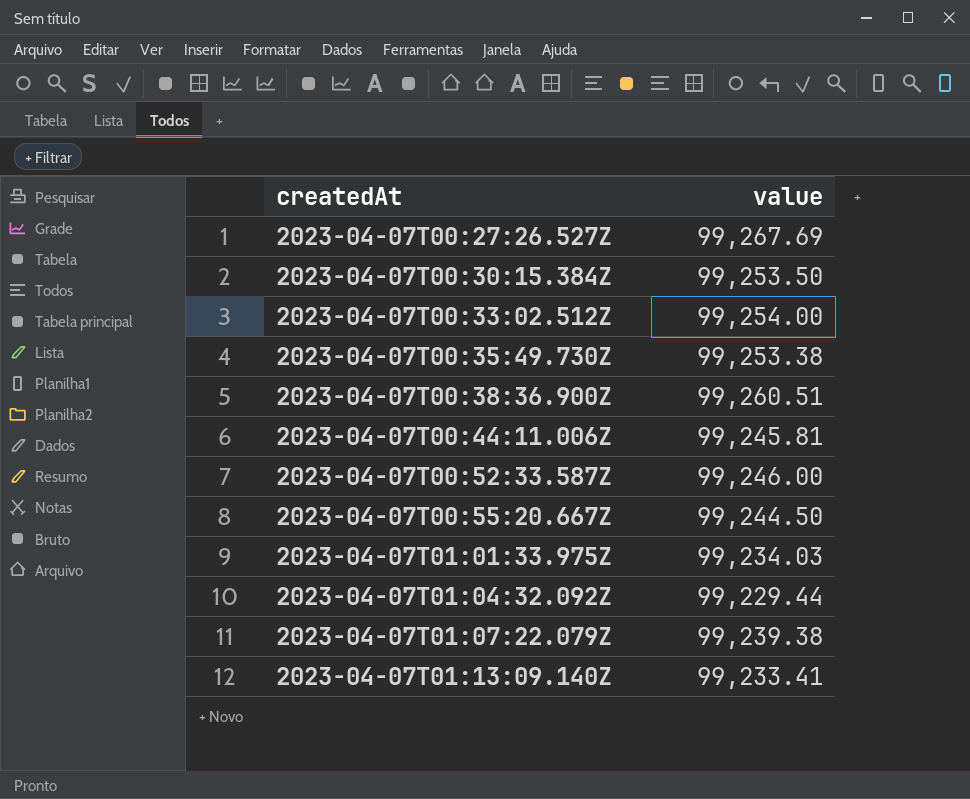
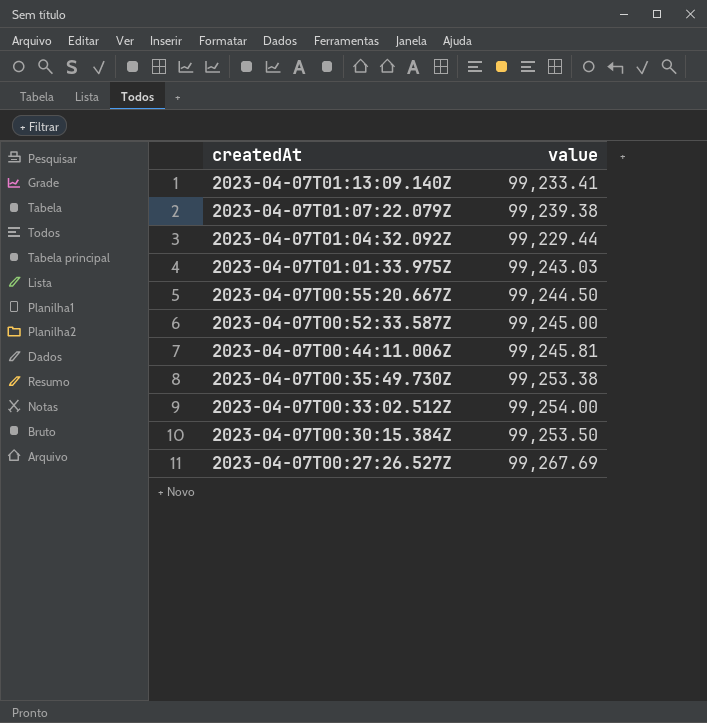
row order: createdAt ascending -> createdAt descending
row 2023-04-07T00:38:36.900Z: 99,260.51 -> none
2023-04-07T01:01:33.975Z | value: 99,234.03 -> 99,243.03
2023-04-07T00:52:33.587Z | value: 99,246.00 -> 99,245.00

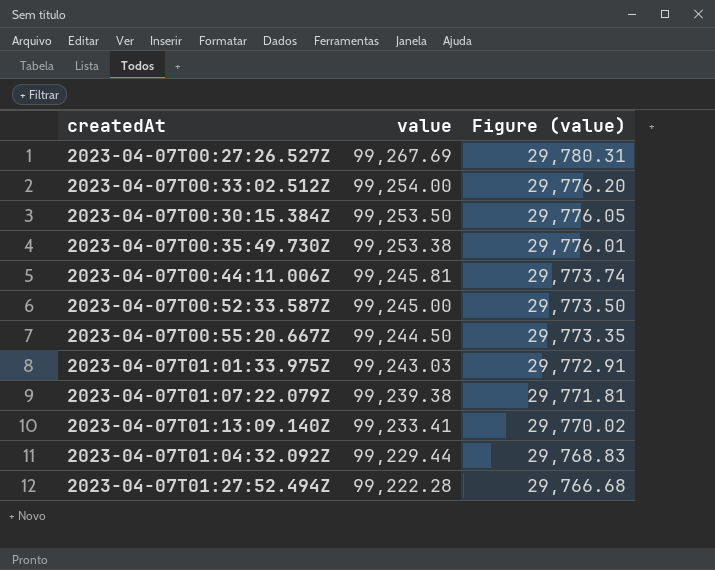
row order: createdAt descending -> value descending
column Figure (value) | formula: none -> [value] * 0.3
row 2023-04-07T01:27:52.494Z: none -> 99,222.28 | 29,766.68

